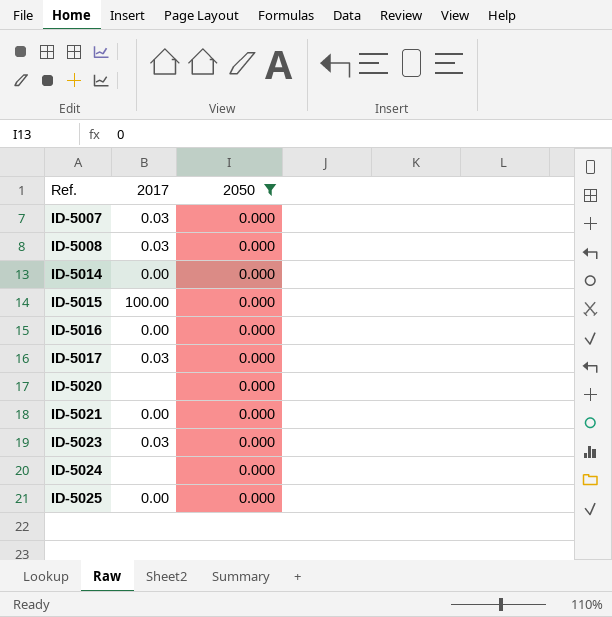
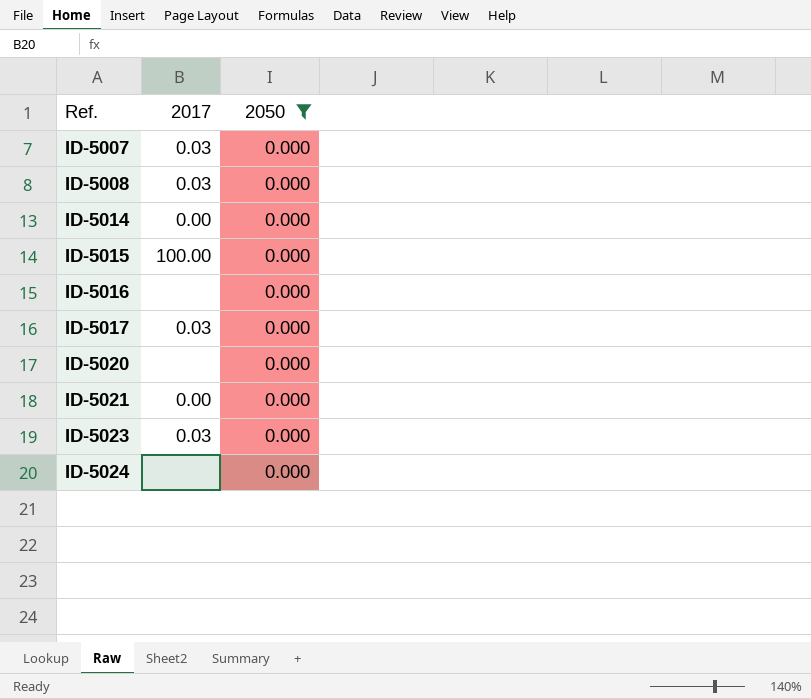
row ID-5025: 0.00 | 0.000 -> none
ID-5016 | 2017: 0.00 -> none

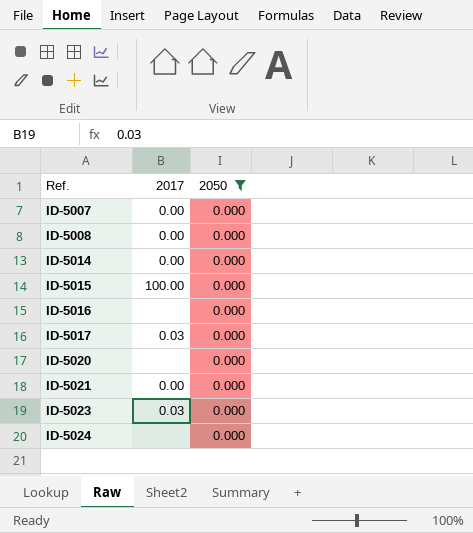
ID-5007 | 2017: 0.03 -> 0.00
ID-5008 | 2017: 0.03 -> 0.00

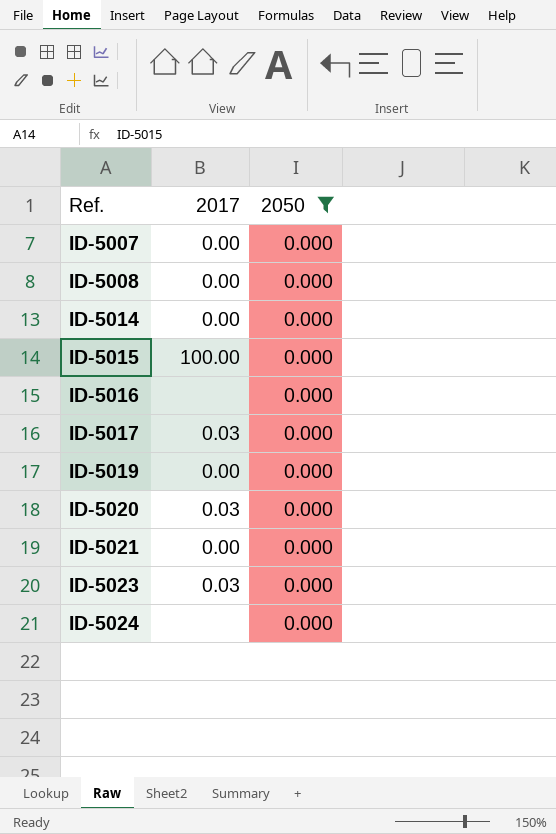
row ID-5019: none -> 0.00 | 0.000
ID-5020 | 2017: none -> 0.03

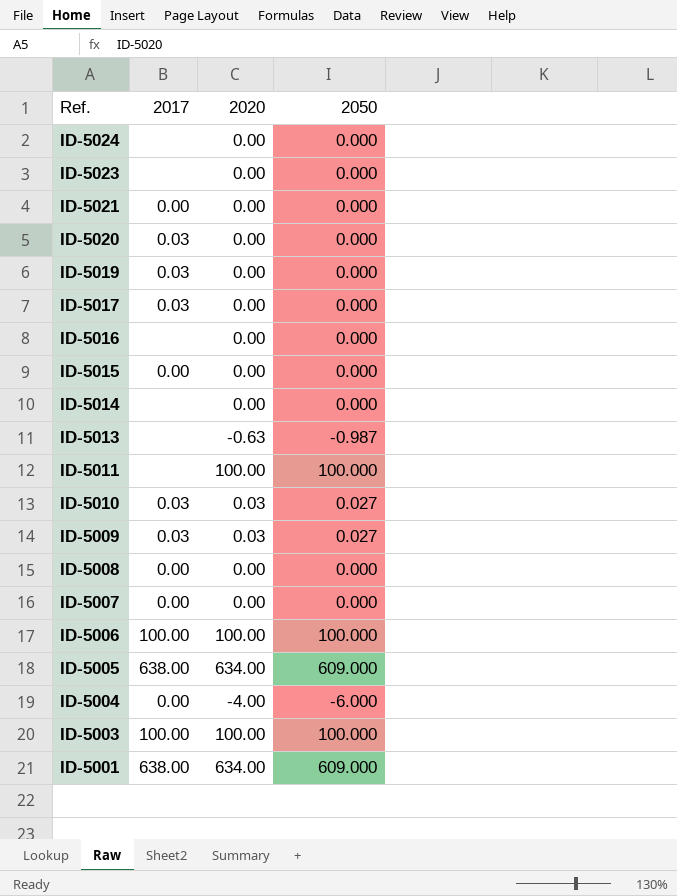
filter: 2050 = 0.000 -> none
row order: Ref. ascending -> Ref. descending
column 2020 | position: none -> 3
ID-5023 | 2017: 0.03 -> none
ID-5019 | 2017: 0.00 -> 0.03
ID-5015 | 2017: 100.00 -> 0.00
ID-5014 | 2017: 0.00 -> none

